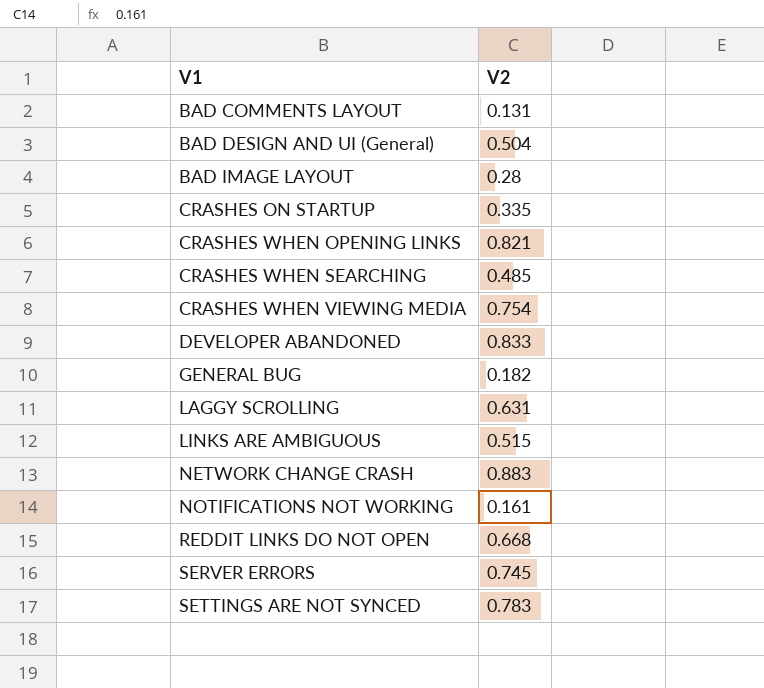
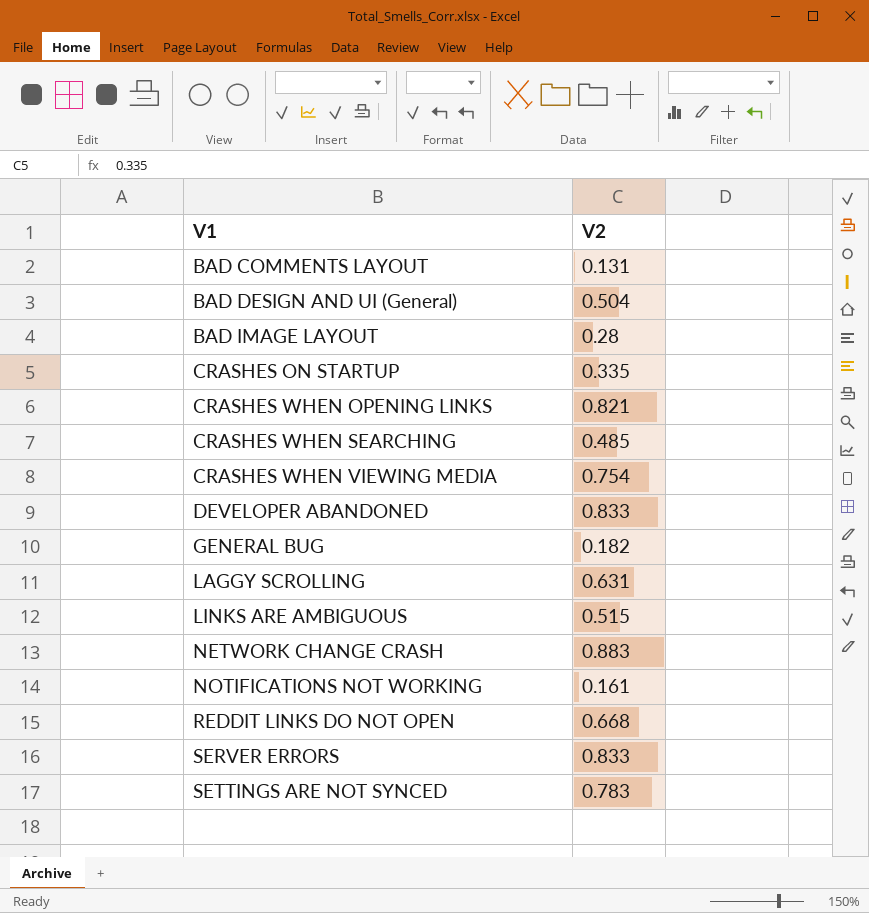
SERVER ERRORS | V2: 0.745 -> 0.833

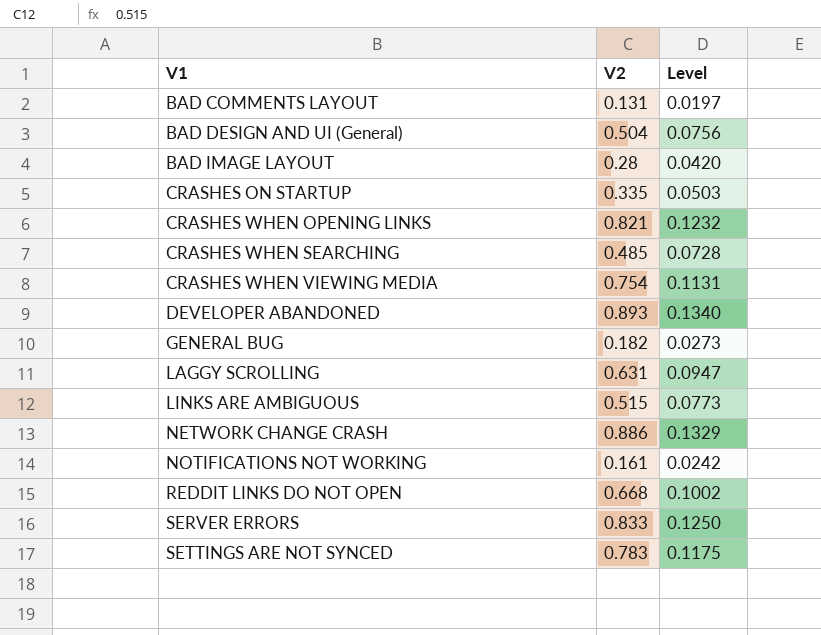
column Level | formula: none -> [V2] * 0.15
DEVELOPER ABANDONED | V2: 0.833 -> 0.893
NETWORK CHANGE CRASH | V2: 0.883 -> 0.886

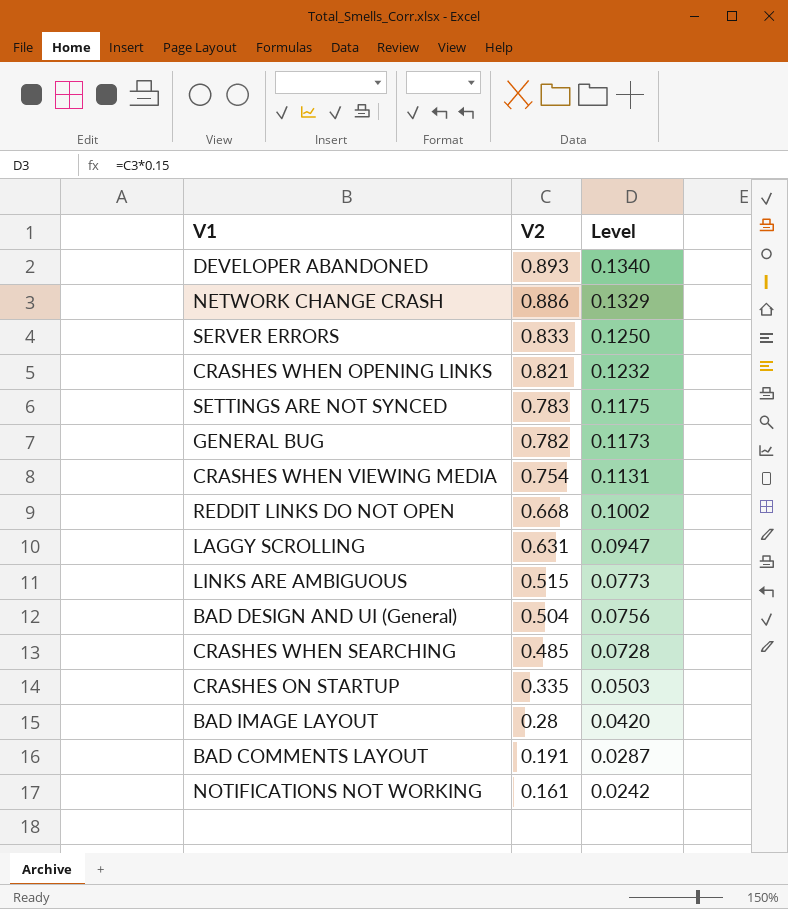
row order: V1 ascending -> V2 descending
GENERAL BUG | V2: 0.182 -> 0.782
GENERAL BUG | Level: 0.0273 -> 0.1173
BAD COMMENTS LAYOUT | V2: 0.131 -> 0.191
BAD COMMENTS LAYOUT | Level: 0.0197 -> 0.0287

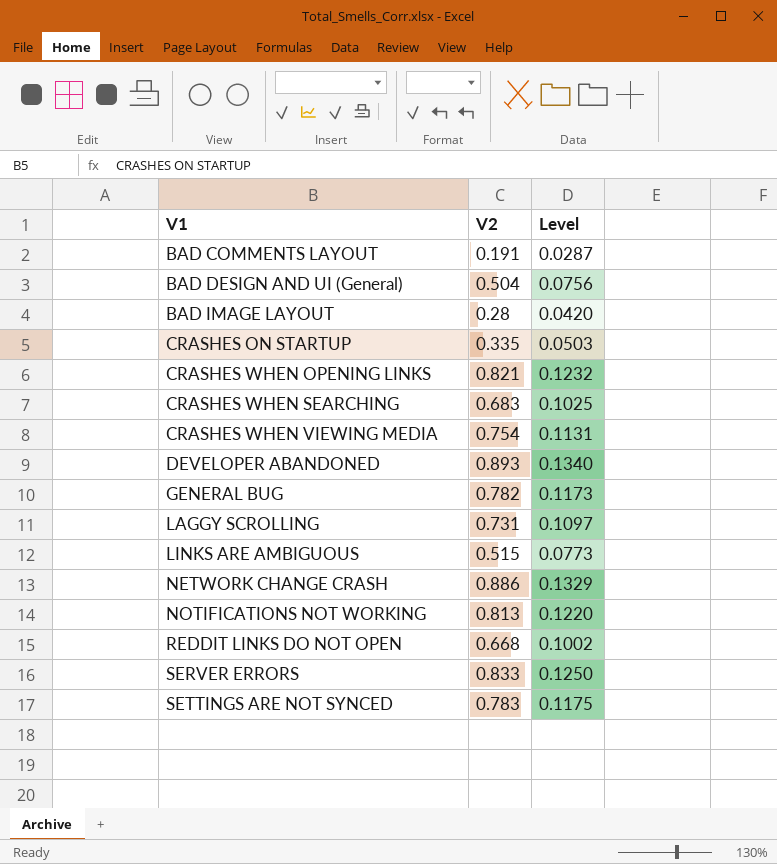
row order: V2 descending -> V1 ascending
CRASHES WHEN SEARCHING | V2: 0.485 -> 0.683
CRASHES WHEN SEARCHING | Level: 0.0728 -> 0.1025
LAGGY SCROLLING | V2: 0.631 -> 0.731
LAGGY SCROLLING | Level: 0.0947 -> 0.1097
NOTIFICATIONS NOT WORKING | V2: 0.161 -> 0.813
NOTIFICATIONS NOT WORKING | Level: 0.0242 -> 0.1220

